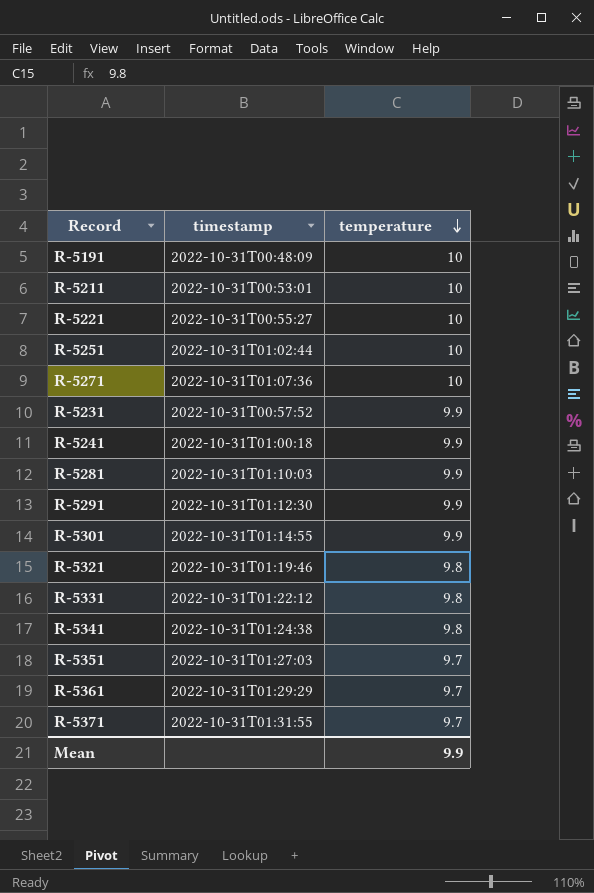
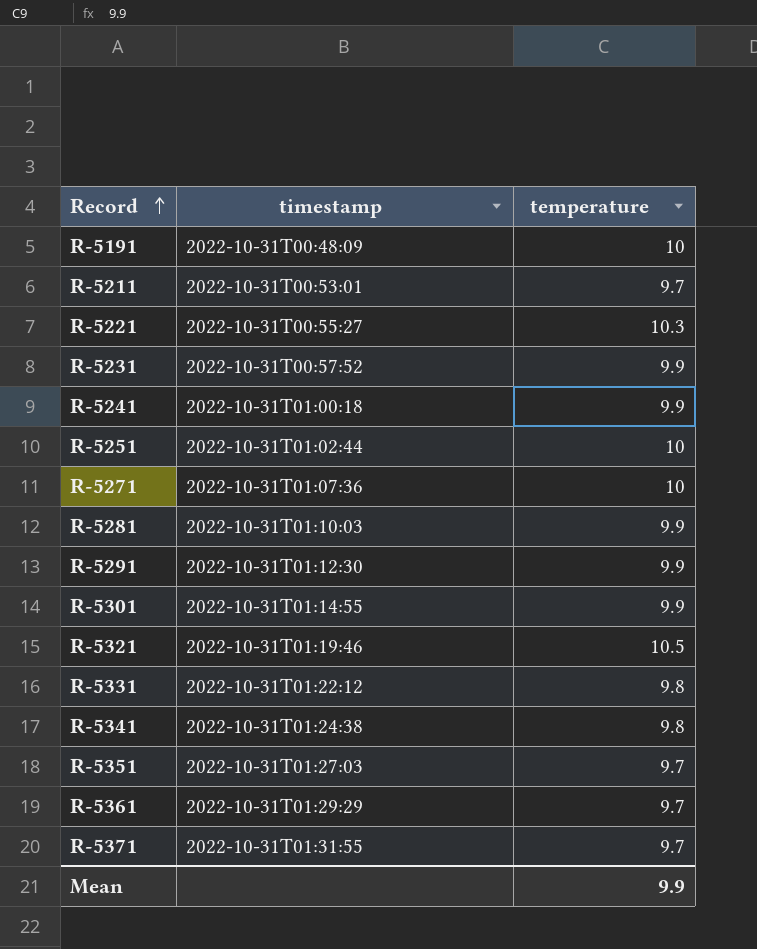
row order: temperature descending -> Record ascending
R-5211 | temperature: 10 -> 9.7
R-5221 | temperature: 10 -> 10.3
R-5321 | temperature: 9.8 -> 10.5

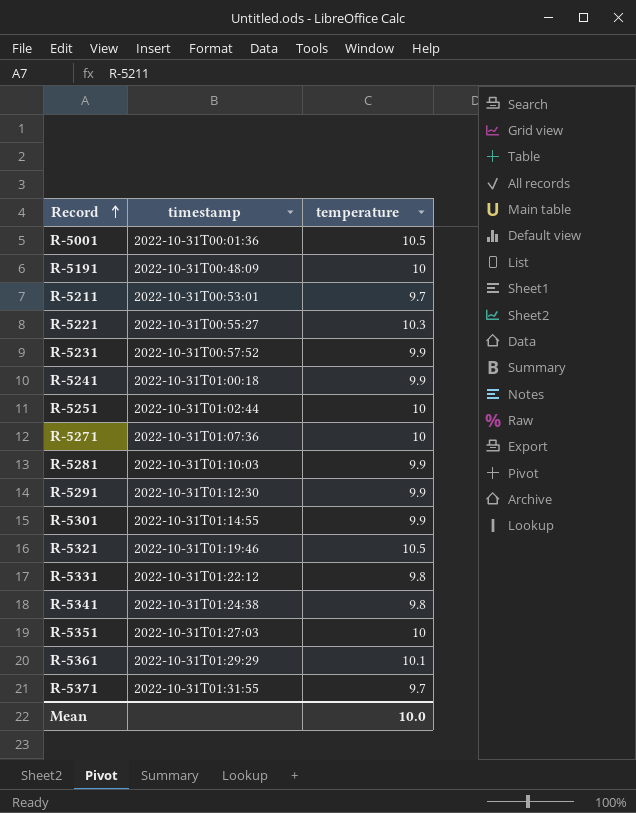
row R-5001: none -> 2022-10-31T00:01:36 | 10.5
R-5351 | temperature: 9.7 -> 10
R-5361 | temperature: 9.7 -> 10.1
Mean | temperature: 9.9 -> 10.0

